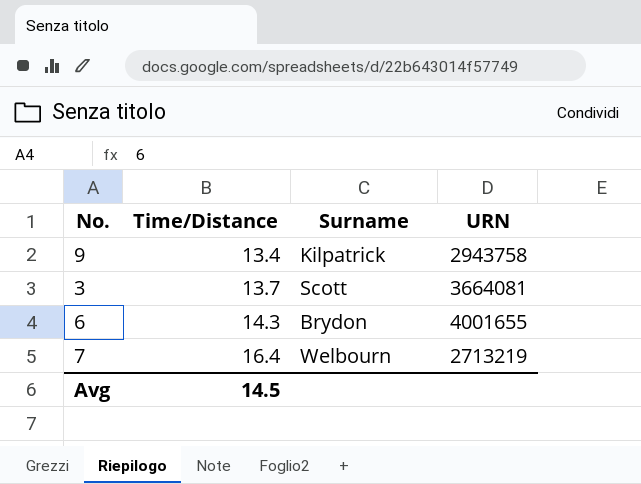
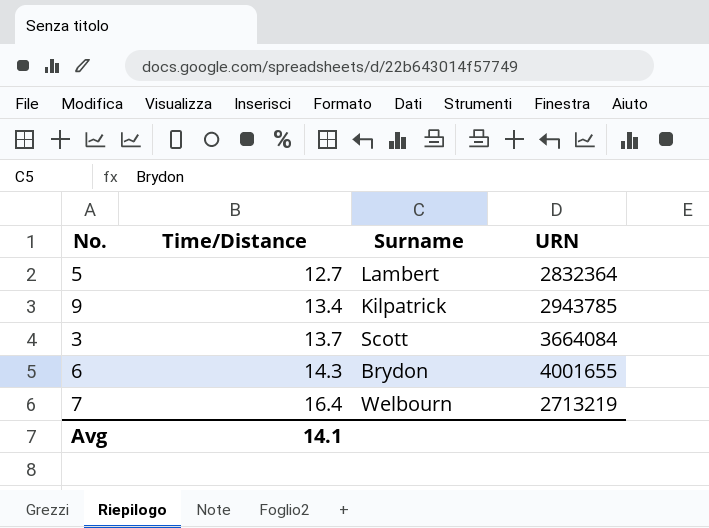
row 5: none -> 12.7 | Lambert | 2832364
9 | URN: 2943758 -> 2943785
3 | URN: 3664081 -> 3664084
Avg | Time/Distance: 14.5 -> 14.1

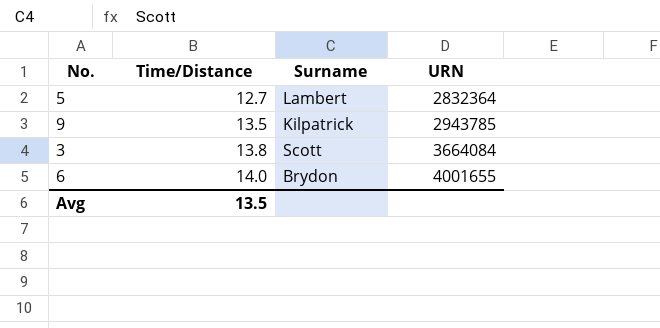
row 7: 16.4 | Welbourn | 2713219 -> none
9 | Time/Distance: 13.4 -> 13.5
3 | Time/Distance: 13.7 -> 13.8
6 | Time/Distance: 14.3 -> 14.0
Avg | Time/Distance: 14.1 -> 13.5

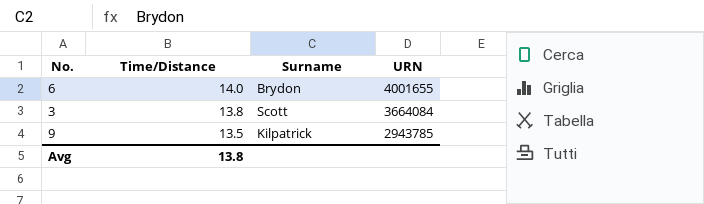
row order: Time/Distance ascending -> Time/Distance descending
row 5: 12.7 | Lambert | 2832364 -> none
Avg | Time/Distance: 13.5 -> 13.8

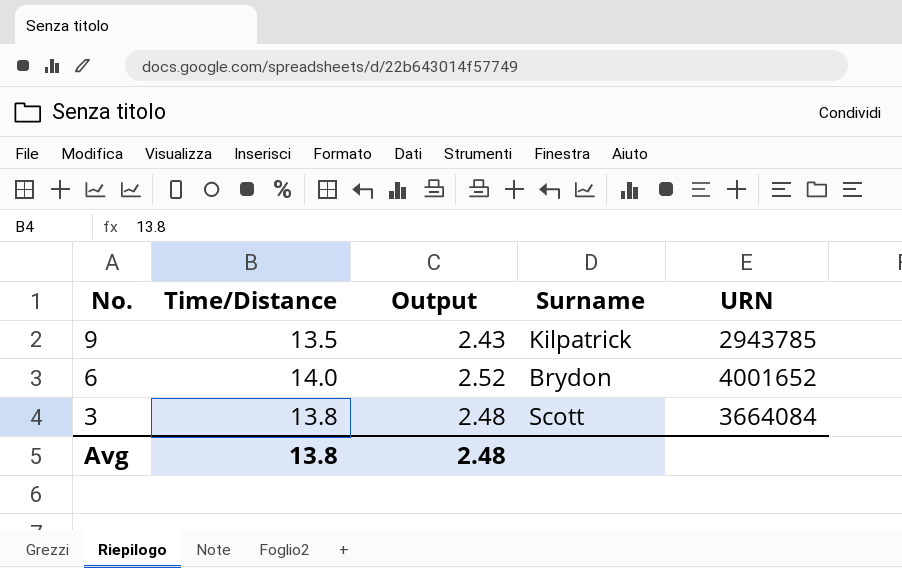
row order: Time/Distance descending -> No. descending
column Output | formula: none -> [Time/Distance] * 0.18
6 | URN: 4001655 -> 4001652

